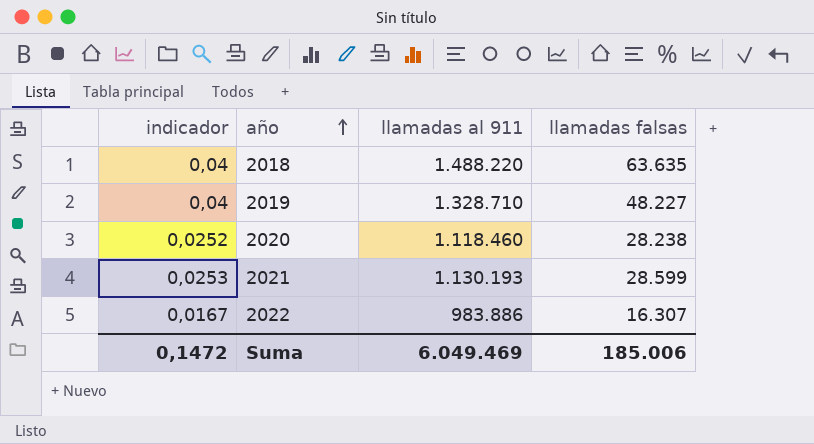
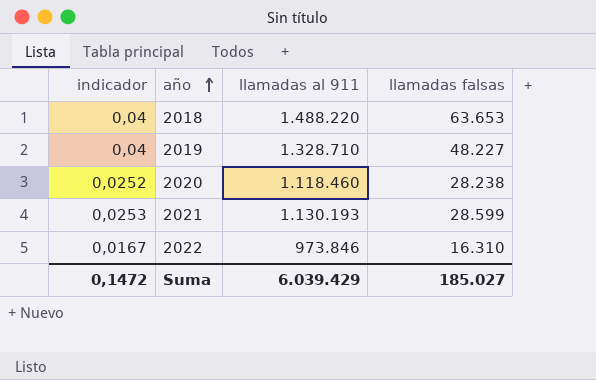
2018 | llamadas falsas: 63.635 -> 63.653
2022 | llamadas al 911: 983.886 -> 973.846
2022 | llamadas falsas: 16.307 -> 16.310
Suma | llamadas al 911: 6.049.469 -> 6.039.429
Suma | llamadas falsas: 185.006 -> 185.027

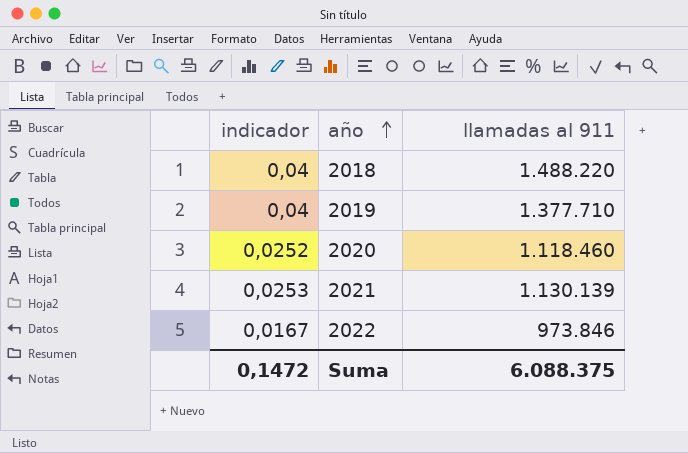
column llamadas falsas | position: 4 -> none
2019 | llamadas al 911: 1.328.710 -> 1.377.710
2021 | llamadas al 911: 1.130.193 -> 1.130.139
Suma | llamadas al 911: 6.039.429 -> 6.088.375

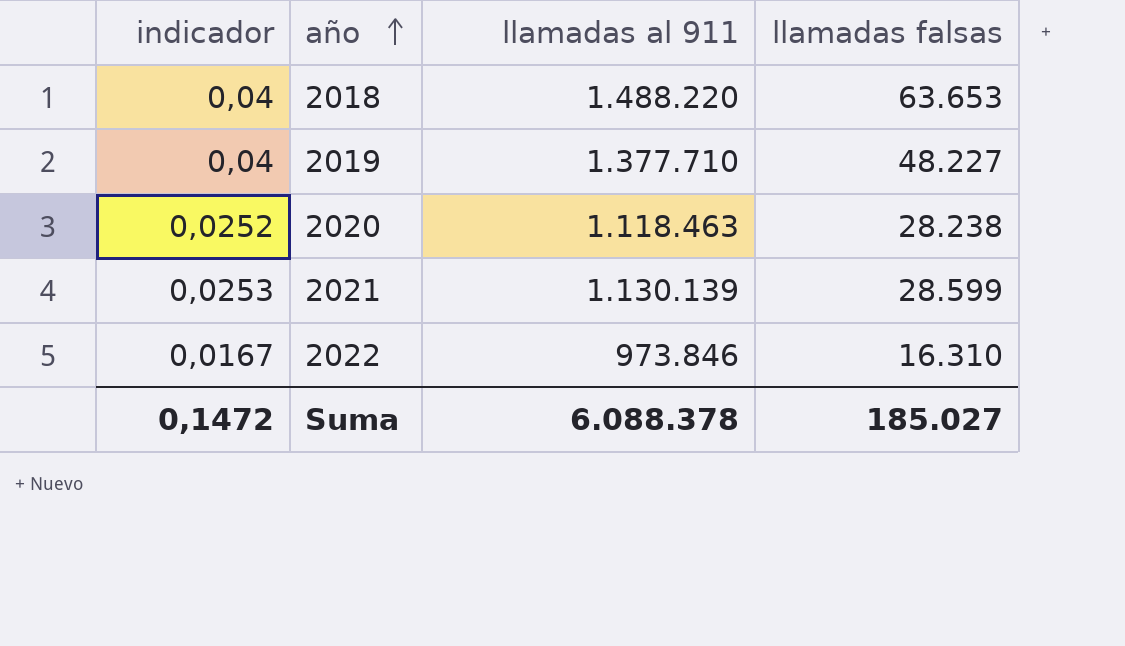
column llamadas falsas | position: none -> 4
2020 | llamadas al 911: 1.118.460 -> 1.118.463
Suma | llamadas al 911: 6.088.375 -> 6.088.378

